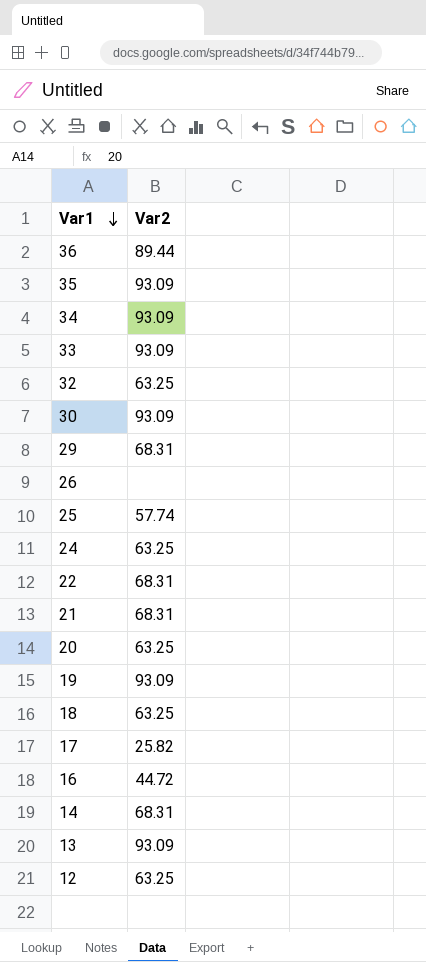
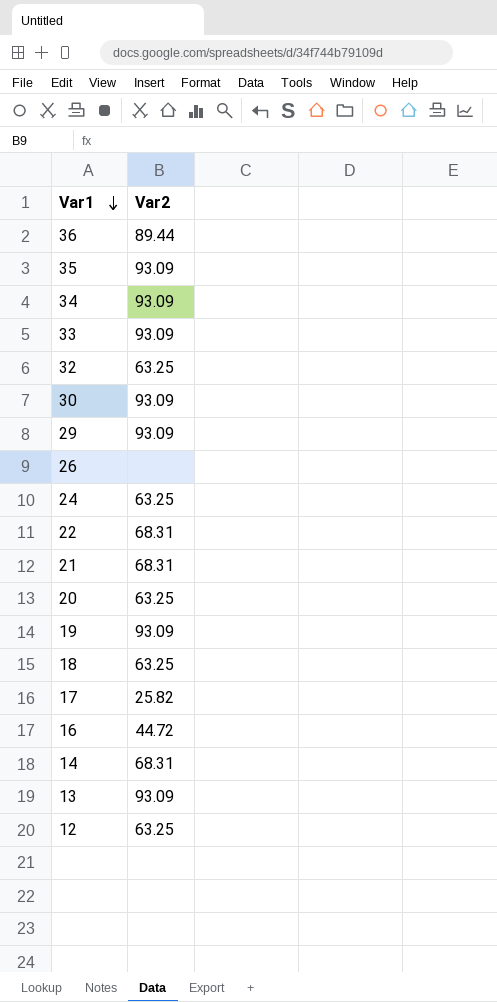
row 25: 57.74 -> none
29 | Var2: 68.31 -> 93.09

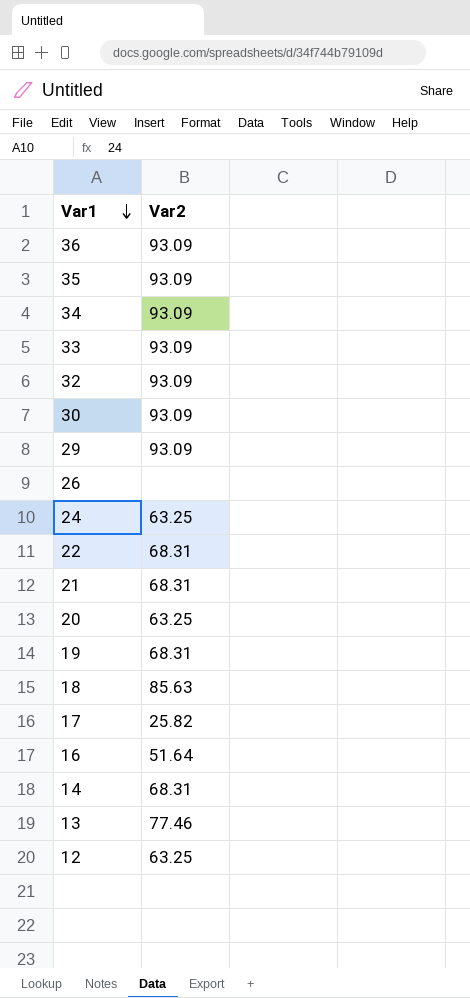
36 | Var2: 89.44 -> 93.09
32 | Var2: 63.25 -> 93.09
19 | Var2: 93.09 -> 68.31
18 | Var2: 63.25 -> 85.63
16 | Var2: 44.72 -> 51.64
13 | Var2: 93.09 -> 77.46

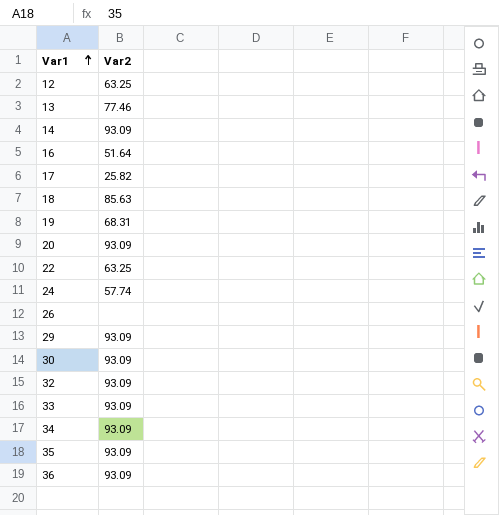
row order: Var1 descending -> Var1 ascending
row 21: 68.31 -> none
14 | Var2: 68.31 -> 93.09
20 | Var2: 63.25 -> 93.09
22 | Var2: 68.31 -> 63.25
24 | Var2: 63.25 -> 57.74

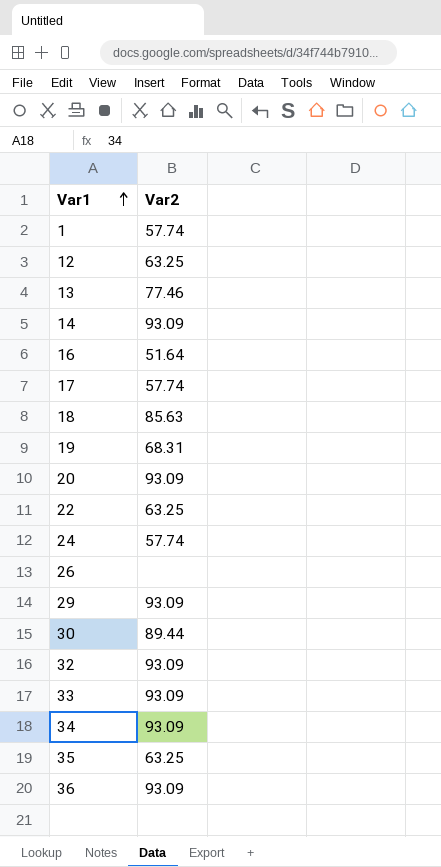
row 1: none -> 57.74
17 | Var2: 25.82 -> 57.74
30 | Var2: 93.09 -> 89.44
35 | Var2: 93.09 -> 63.25

